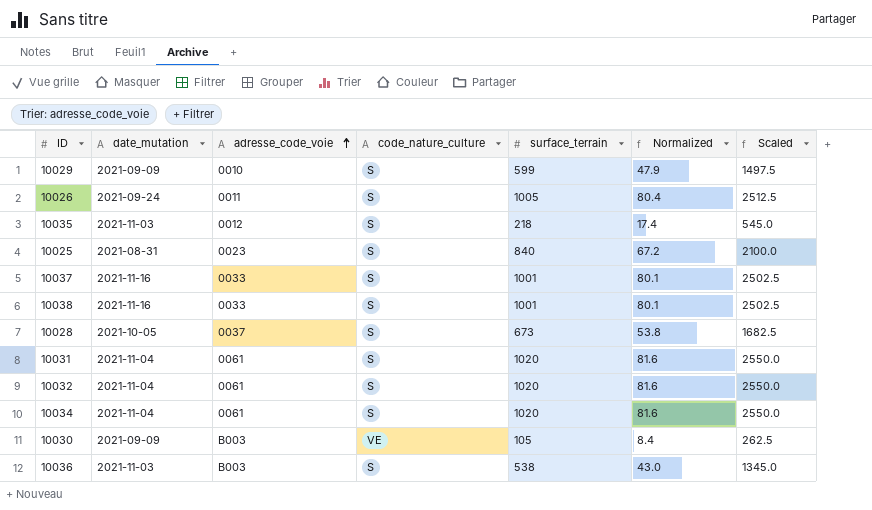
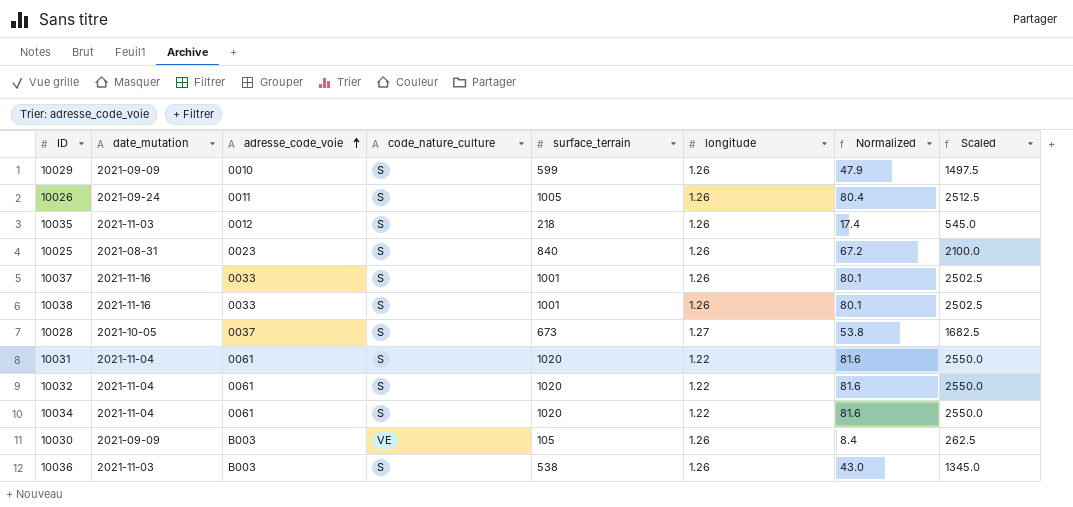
column longitude | position: none -> 6

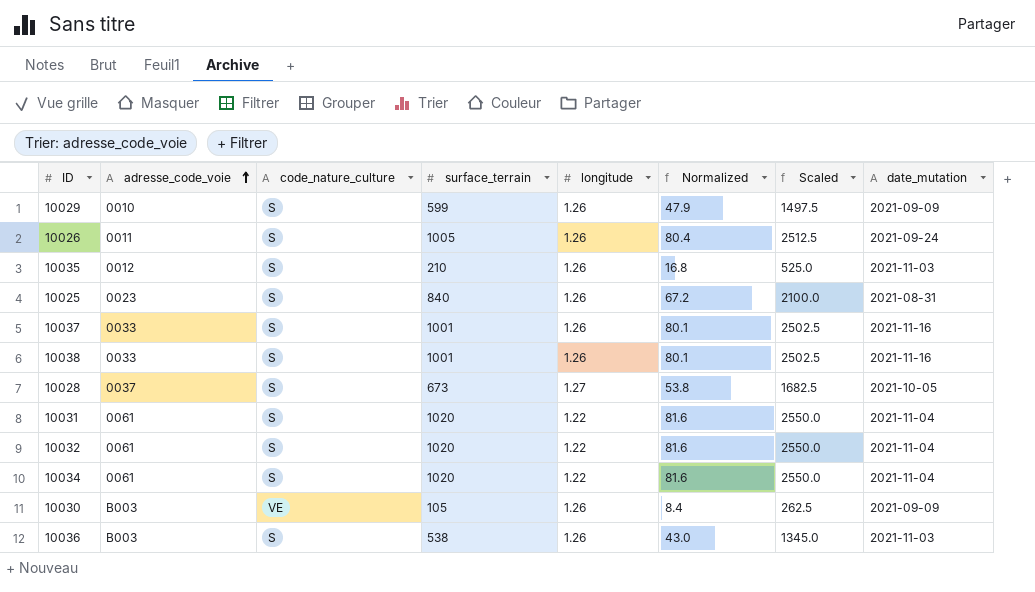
column date_mutation | position: 2 -> 8
10035 | surface_terrain: 218 -> 210
10035 | Normalized: 17.4 -> 16.8
10035 | Scaled: 545.0 -> 525.0

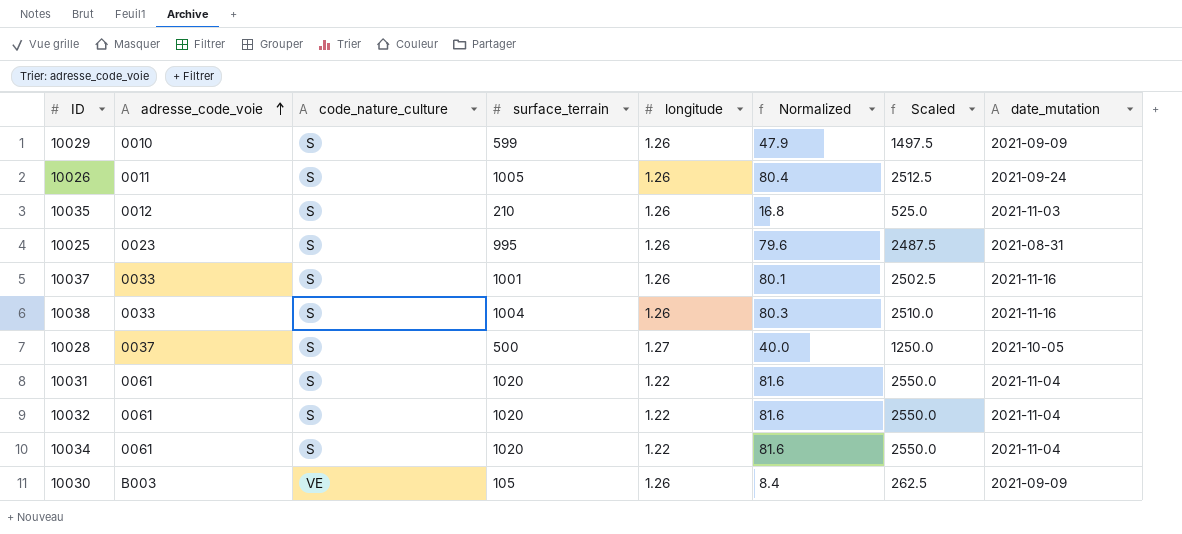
row 10036: B003 | S | 538 | 1.26 | 43.0 | 1345.0 | 2021-11-03 -> none
10025 | surface_terrain: 840 -> 995
10025 | Normalized: 67.2 -> 79.6
10025 | Scaled: 2100.0 -> 2487.5
10038 | surface_terrain: 1001 -> 1004
10038 | Normalized: 80.1 -> 80.3
10038 | Scaled: 2502.5 -> 2510.0
10028 | surface_terrain: 673 -> 500
10028 | Normalized: 53.8 -> 40.0
10028 | Scaled: 1682.5 -> 1250.0

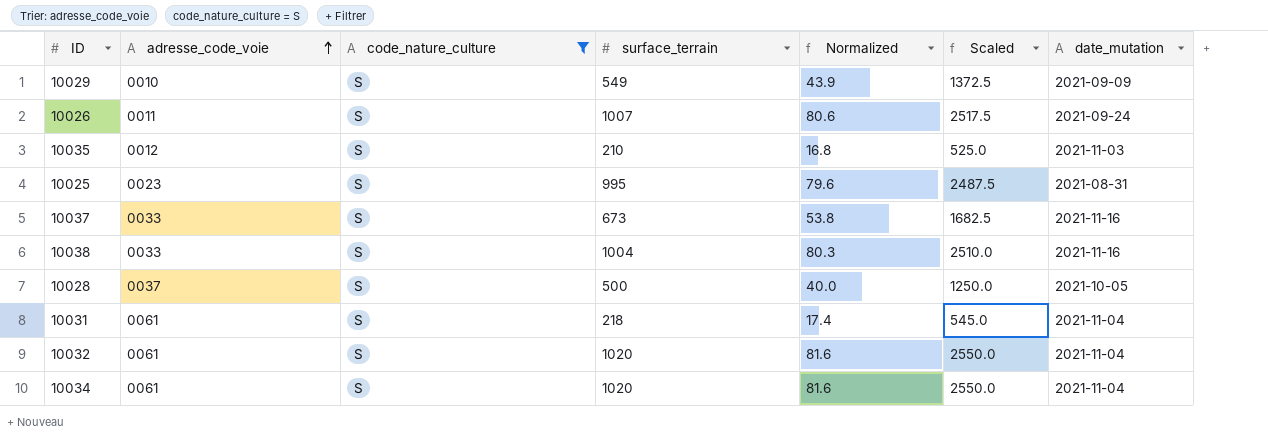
filter: none -> code_nature_culture = S
column longitude | position: 5 -> none
10029 | surface_terrain: 599 -> 549
10029 | Normalized: 47.9 -> 43.9
10029 | Scaled: 1497.5 -> 1372.5
10026 | surface_terrain: 1005 -> 1007
10026 | Normalized: 80.4 -> 80.6
10026 | Scaled: 2512.5 -> 2517.5
10037 | surface_terrain: 1001 -> 673
10037 | Normalized: 80.1 -> 53.8
10037 | Scaled: 2502.5 -> 1682.5
10031 | surface_terrain: 1020 -> 218
10031 | Normalized: 81.6 -> 17.4
10031 | Scaled: 2550.0 -> 545.0

